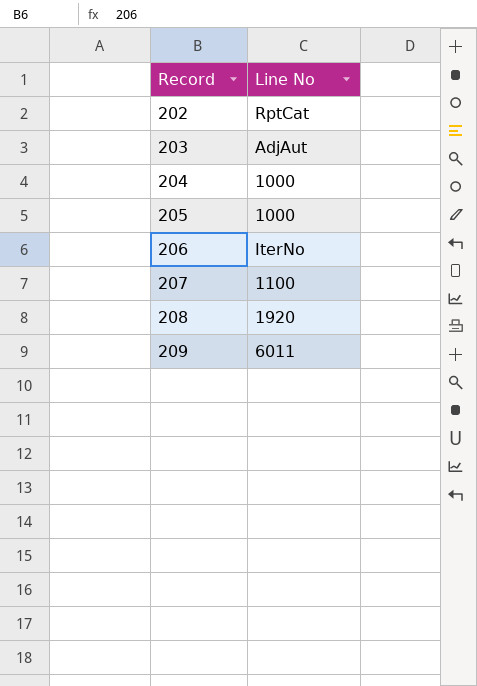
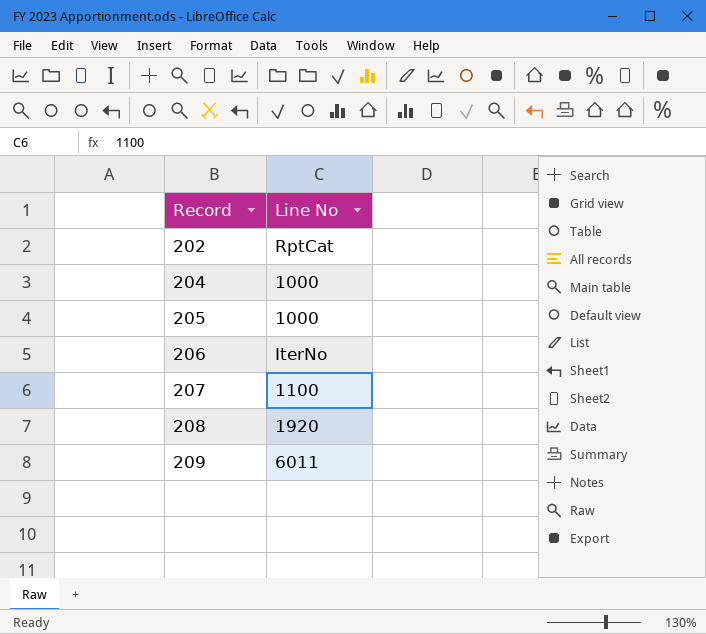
row 203: AdjAut -> none

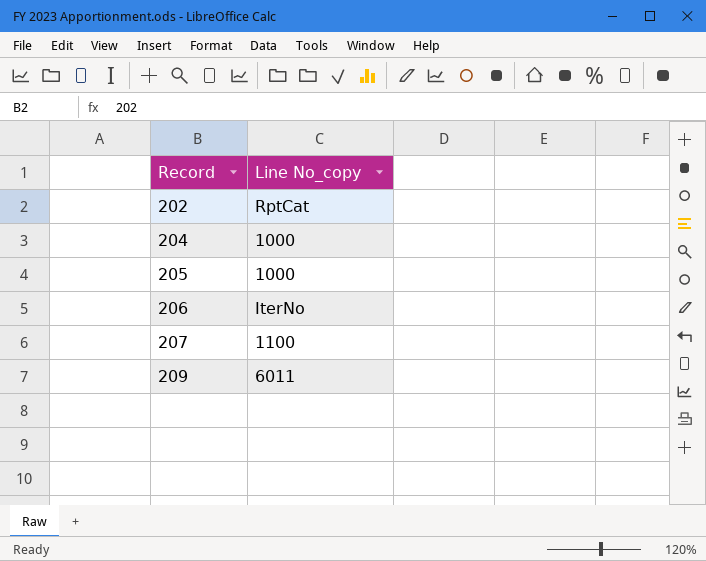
column name: Line No -> Line No_copy
row 208: 1920 -> none

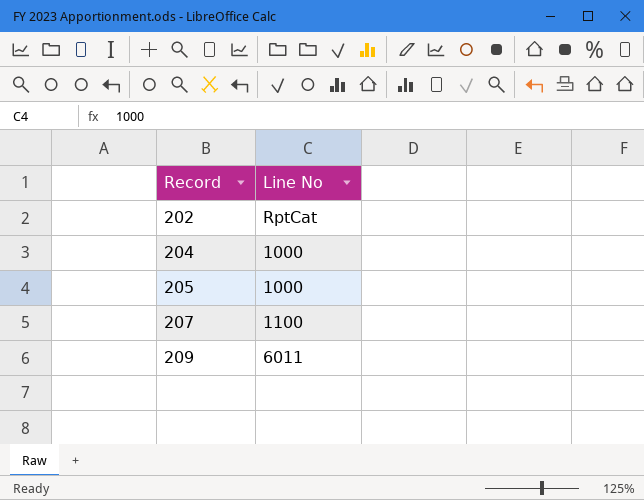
column name: Line No_copy -> Line No
row 206: IterNo -> none

